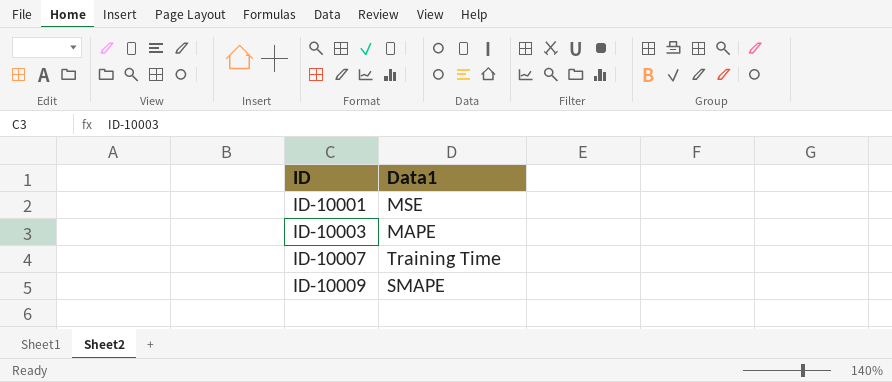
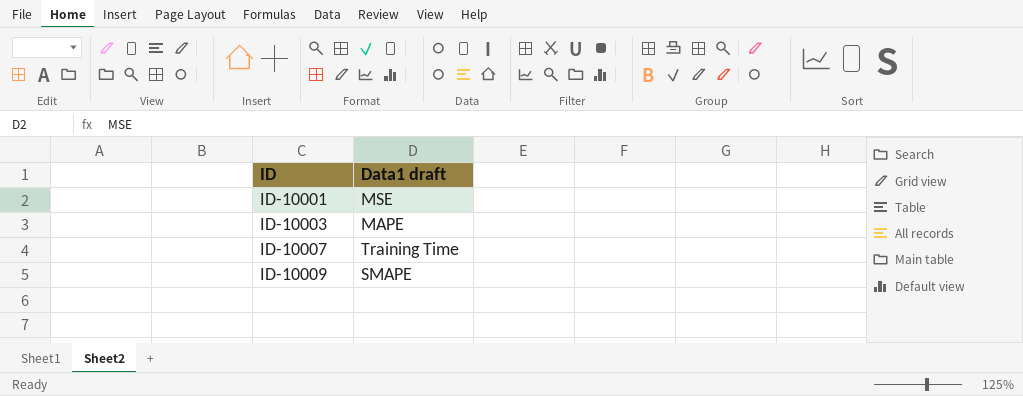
column name: Data1 -> Data1 draft

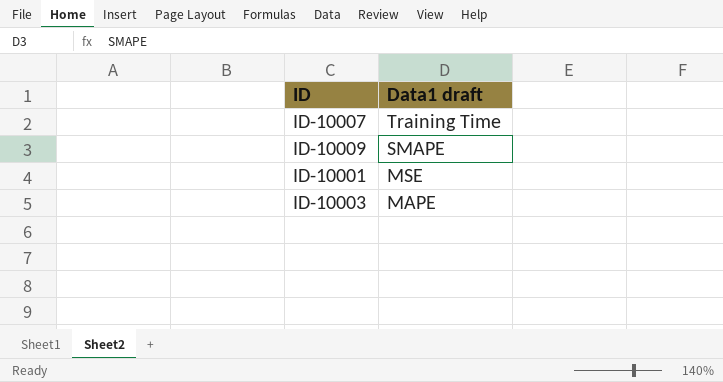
row order: ID ascending -> Data1 draft descending

